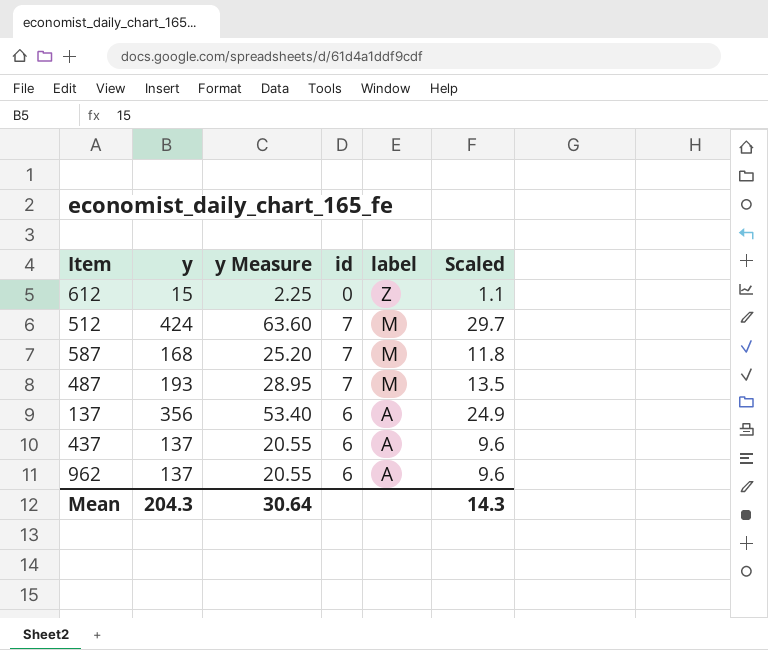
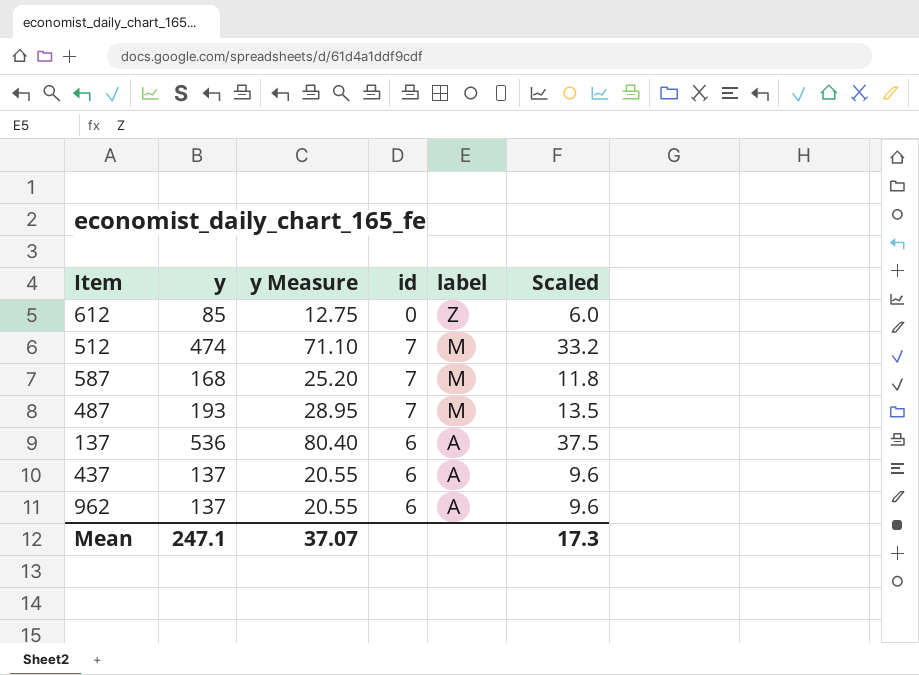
612 | y: 15 -> 85
612 | y Measure: 2.25 -> 12.75
612 | Scaled: 1.1 -> 6.0
512 | y: 424 -> 474
512 | y Measure: 63.60 -> 71.10
512 | Scaled: 29.7 -> 33.2
137 | y: 356 -> 536
137 | y Measure: 53.40 -> 80.40
137 | Scaled: 24.9 -> 37.5
Mean | y: 204.3 -> 247.1
Mean | y Measure: 30.64 -> 37.07
Mean | Scaled: 14.3 -> 17.3

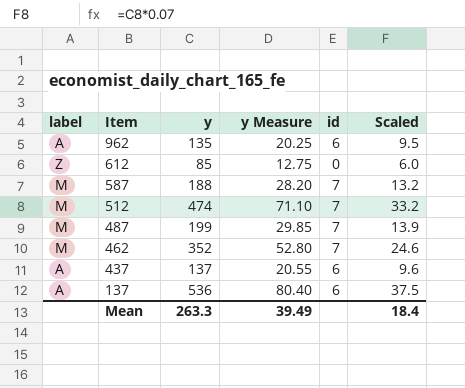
row order: label descending -> Item descending
column label | position: 5 -> 1
962 | y: 137 -> 135
962 | y Measure: 20.55 -> 20.25
962 | Scaled: 9.6 -> 9.5
587 | y: 168 -> 188
587 | y Measure: 25.20 -> 28.20
587 | Scaled: 11.8 -> 13.2
487 | y: 193 -> 199
487 | y Measure: 28.95 -> 29.85
487 | Scaled: 13.5 -> 13.9
row 462: none -> M | 352 | 52.80 | 7 | 24.6
Mean | y: 247.1 -> 263.3
Mean | y Measure: 37.07 -> 39.49
Mean | Scaled: 17.3 -> 18.4

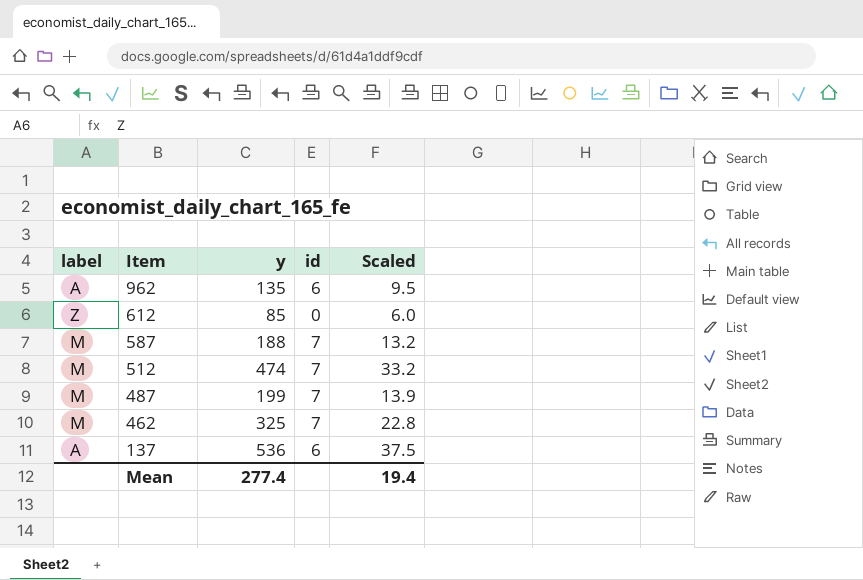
column y Measure | formula: [y] * 0.15 -> none
row 437: A | 137 | 20.55 | 6 | 9.6 -> none
462 | y: 352 -> 325
462 | Scaled: 24.6 -> 22.8
Mean | y: 263.3 -> 277.4
Mean | Scaled: 18.4 -> 19.4

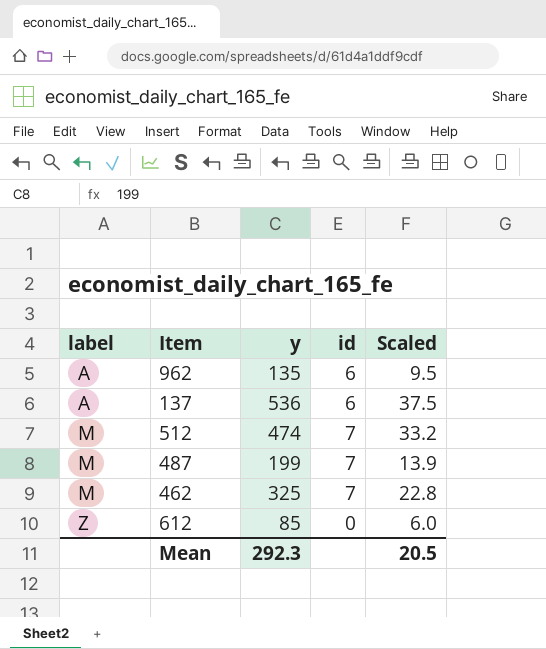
row order: Item descending -> label ascending
row 587: M | 188 | 7 | 13.2 -> none
Mean | y: 277.4 -> 292.3
Mean | Scaled: 19.4 -> 20.5

